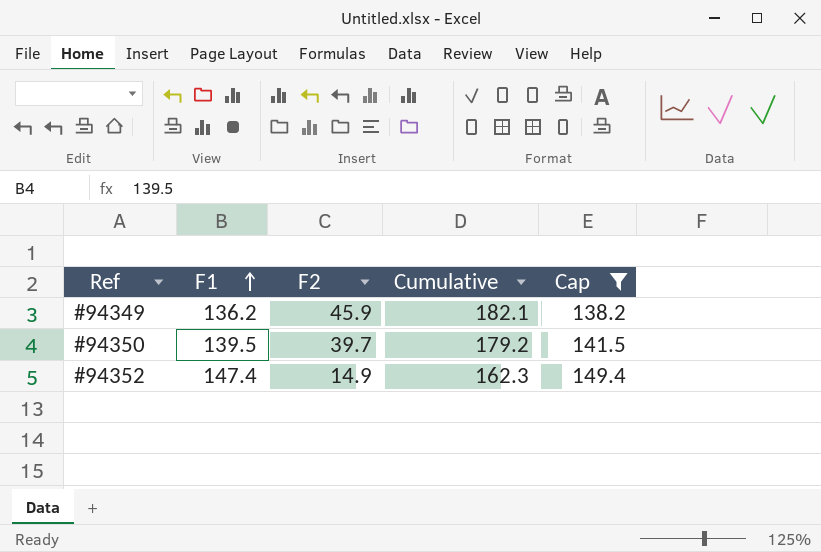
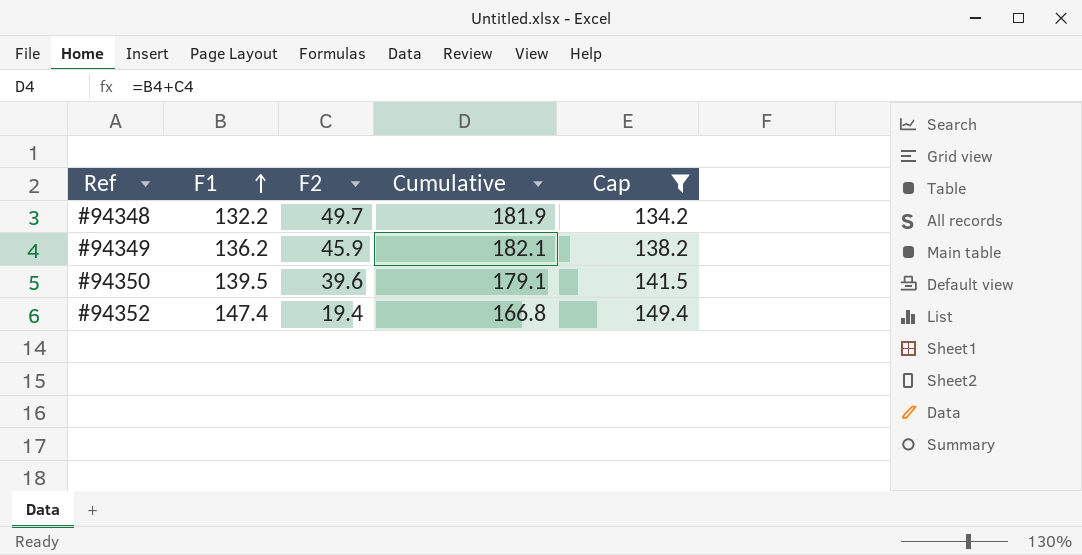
row #94348: none -> 132.2 | 49.7 | 181.9 | 134.2
#94350 | F2: 39.7 -> 39.6
#94350 | Cumulative: 179.2 -> 179.1
#94352 | F2: 14.9 -> 19.4
#94352 | Cumulative: 162.3 -> 166.8

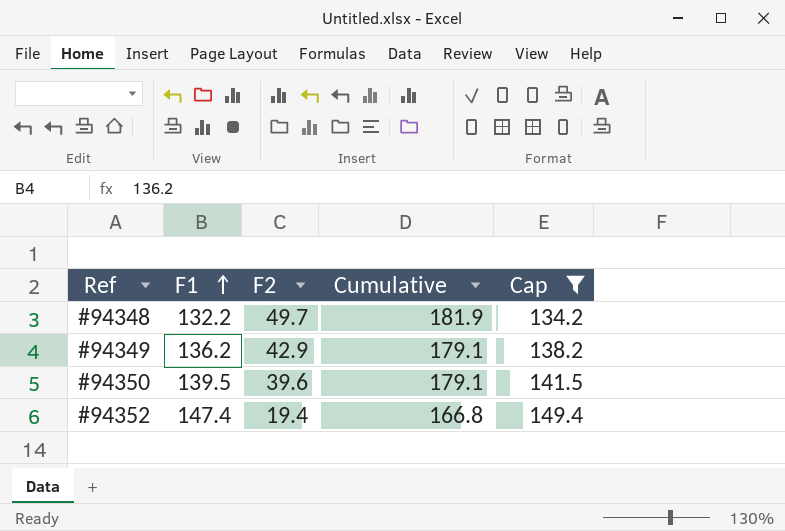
#94349 | F2: 45.9 -> 42.9
#94349 | Cumulative: 182.1 -> 179.1

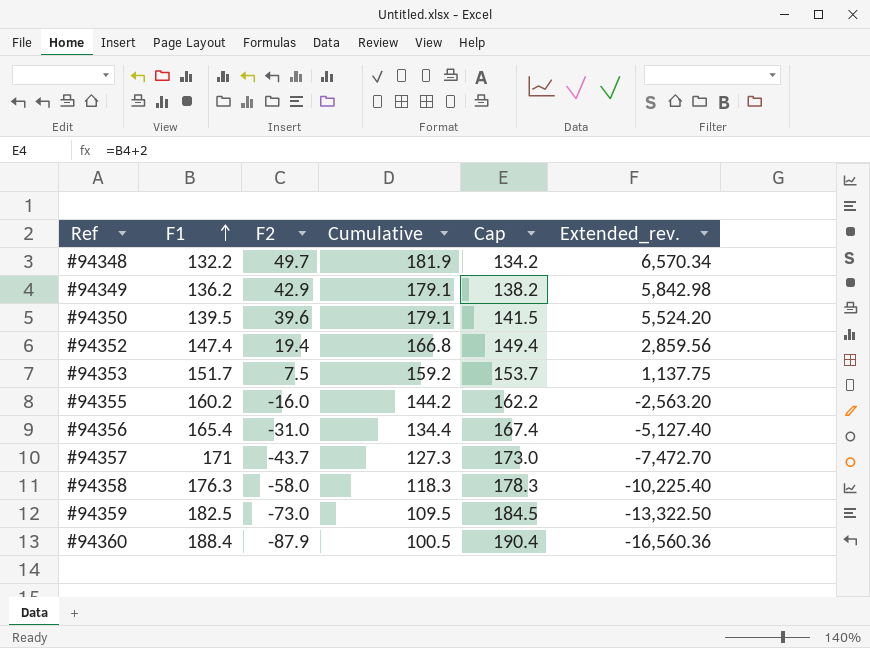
filter: Cap <= 149.4 -> none
column Extended_rev. | formula: none -> [F1] * [F2]

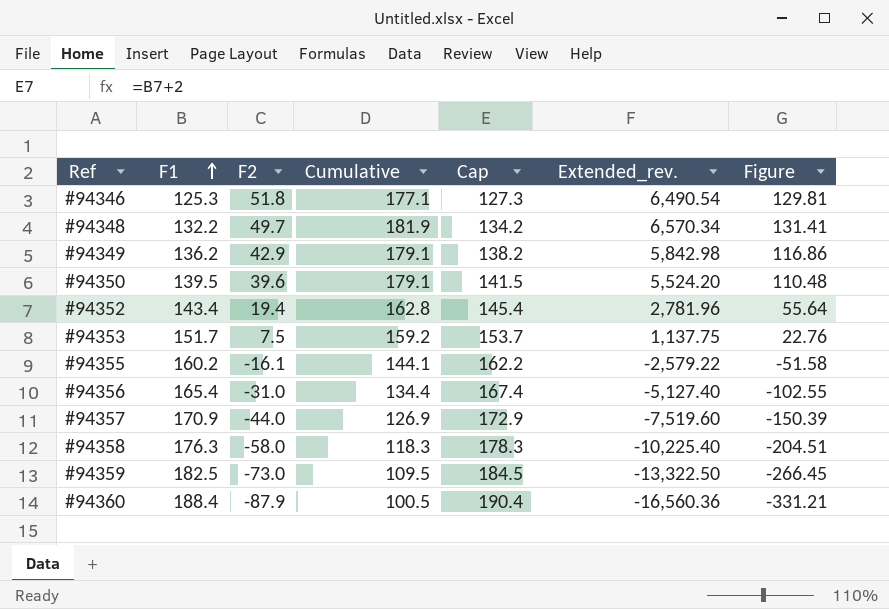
column Figure | formula: none -> [Extended_rev.] * 0.02
row #94346: none -> 125.3 | 51.8 | 177.1 | 127.3 | 6,490.54 | 129.81
#94352 | F1: 147.4 -> 143.4
#94352 | Cumulative: 166.8 -> 162.8
#94352 | Cap: 149.4 -> 145.4
#94352 | Extended_rev.: 2,859.56 -> 2,781.96
#94355 | F2: -16.0 -> -16.1
#94355 | Cumulative: 144.2 -> 144.1
#94355 | Extended_rev.: -2,563.20 -> -2,579.22
#94357 | F1: 171 -> 170.9
#94357 | F2: -43.7 -> -44.0
#94357 | Cumulative: 127.3 -> 126.9
#94357 | Cap: 173.0 -> 172.9
#94357 | Extended_rev.: -7,472.70 -> -7,519.60

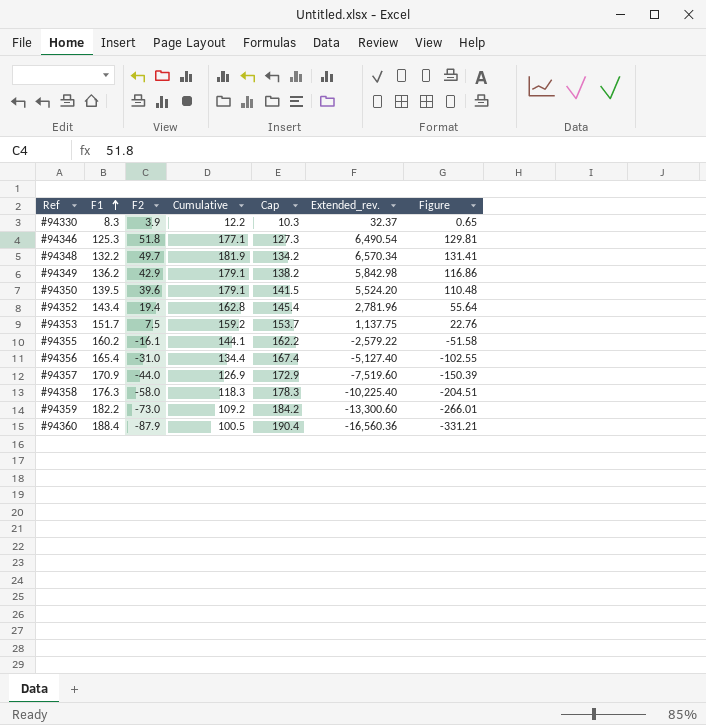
row #94330: none -> 8.3 | 3.9 | 12.2 | 10.3 | 32.37 | 0.65
#94359 | F1: 182.5 -> 182.2
#94359 | Cumulative: 109.5 -> 109.2
#94359 | Cap: 184.5 -> 184.2
#94359 | Extended_rev.: -13,322.50 -> -13,300.60
#94359 | Figure: -266.45 -> -266.01

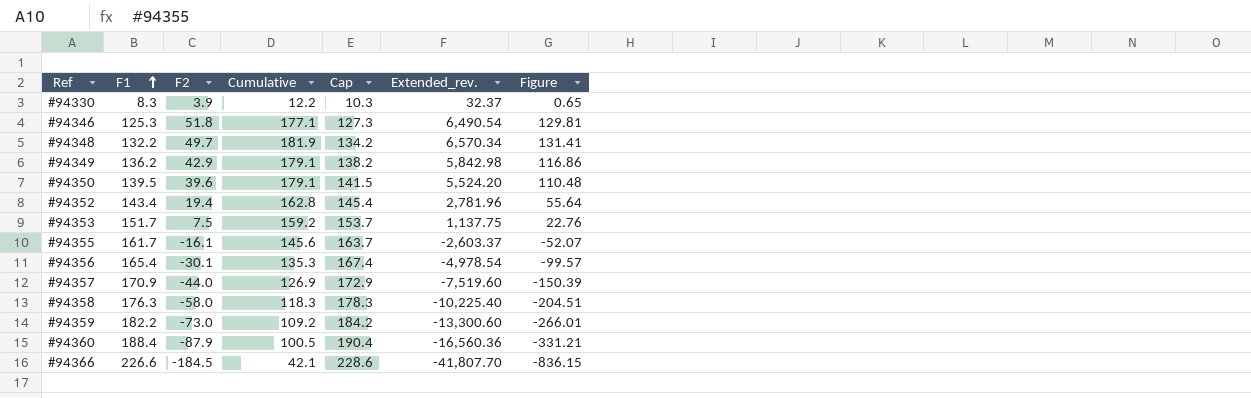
#94355 | F1: 160.2 -> 161.7
#94355 | Cumulative: 144.1 -> 145.6
#94355 | Cap: 162.2 -> 163.7
#94355 | Extended_rev.: -2,579.22 -> -2,603.37
#94355 | Figure: -51.58 -> -52.07
#94356 | F2: -31.0 -> -30.1
#94356 | Cumulative: 134.4 -> 135.3
#94356 | Extended_rev.: -5,127.40 -> -4,978.54
#94356 | Figure: -102.55 -> -99.57
row #94366: none -> 226.6 | -184.5 | 42.1 | 228.6 | -41,807.70 | -836.15

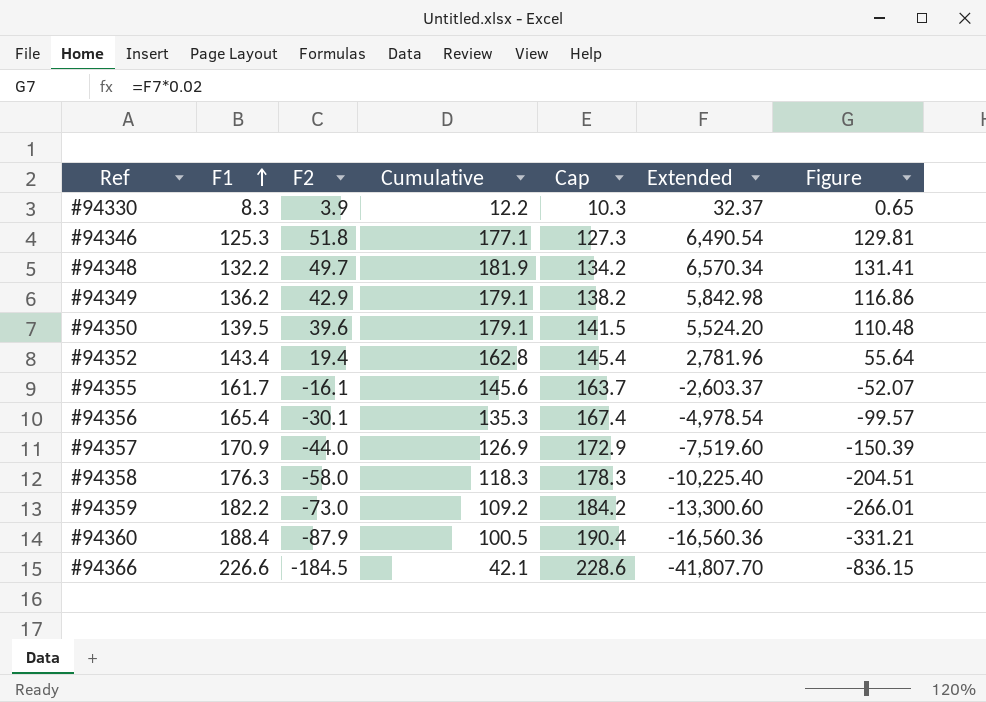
column name: Extended_rev. -> Extended
row #94353: 151.7 | 7.5 | 159.2 | 153.7 | 1,137.75 | 22.76 -> none

